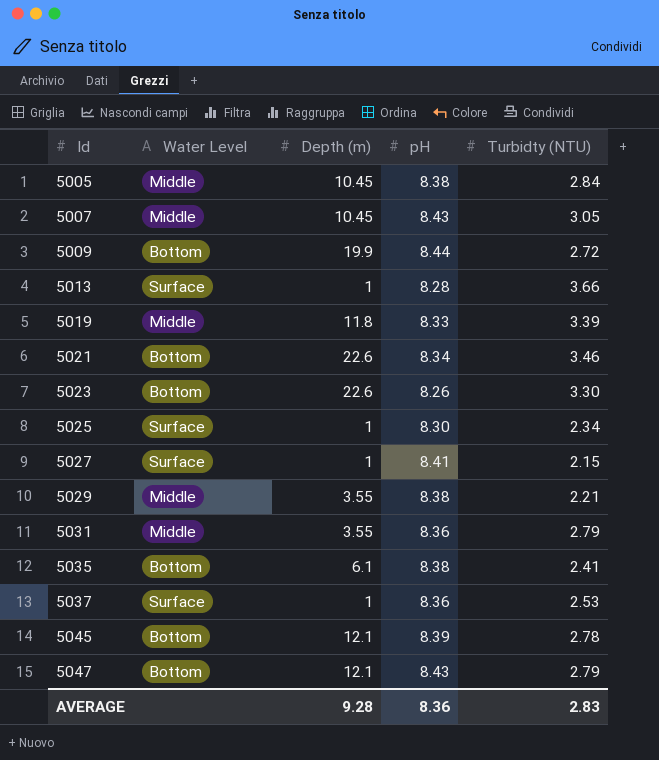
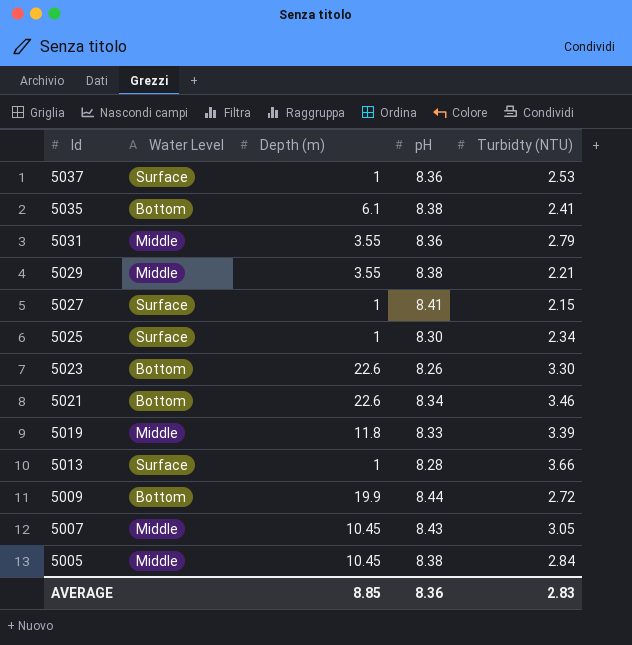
row order: Id ascending -> Id descending
row 5045: Bottom | 12.1 | 8.39 | 2.78 -> none
row 5047: Bottom | 12.1 | 8.43 | 2.79 -> none
AVERAGE | Depth (m): 9.28 -> 8.85

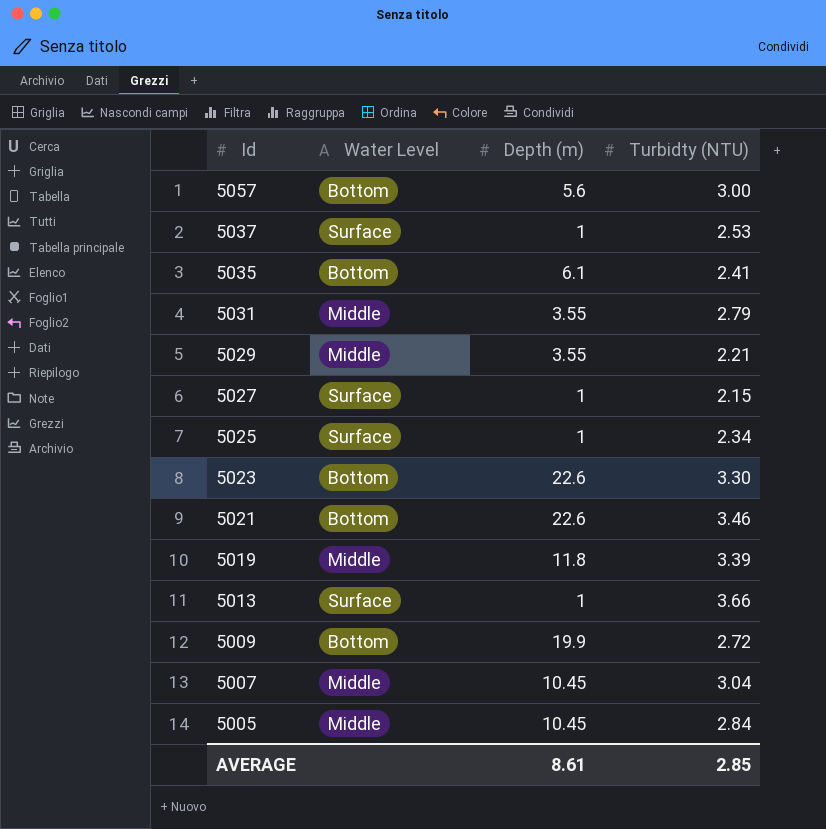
column pH | position: 4 -> none
row 5057: none -> Bottom | 5.6 | 3.00
5007 | Turbidty (NTU): 3.05 -> 3.04
AVERAGE | Depth (m): 8.85 -> 8.61
AVERAGE | Turbidty (NTU): 2.83 -> 2.85

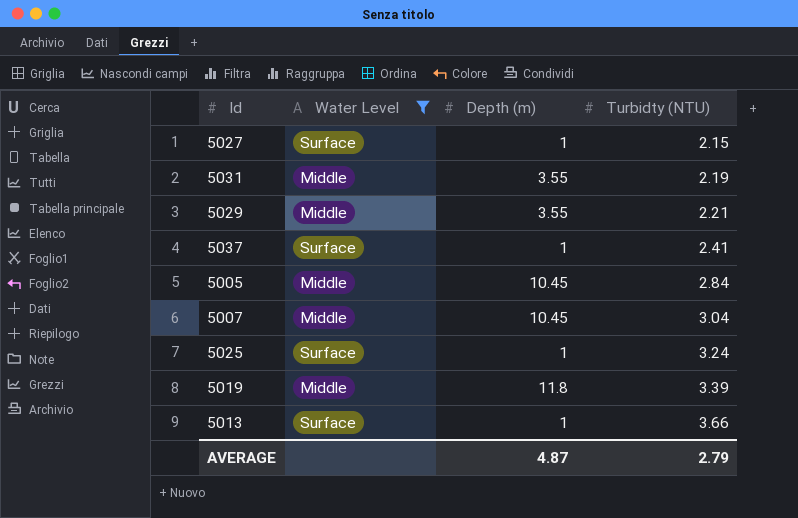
filter: none -> Water Level != Bottom
row order: Id descending -> Turbidty (NTU) ascending
5031 | Turbidty (NTU): 2.79 -> 2.19
5037 | Turbidty (NTU): 2.53 -> 2.41
5025 | Turbidty (NTU): 2.34 -> 3.24
AVERAGE | Depth (m): 8.61 -> 4.87
AVERAGE | Turbidty (NTU): 2.85 -> 2.79

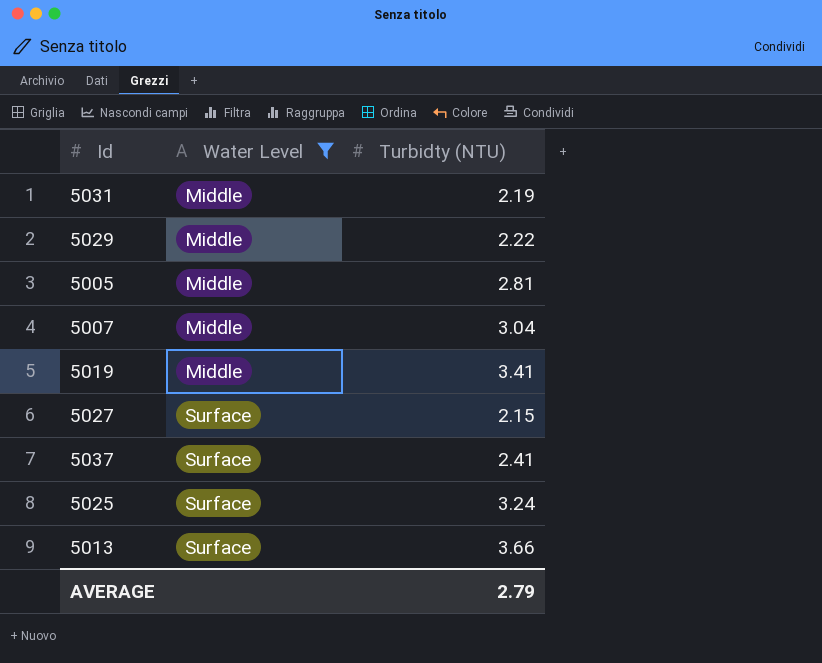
row order: Turbidty (NTU) ascending -> Water Level ascending
column Depth (m) | position: 3 -> none
5029 | Turbidty (NTU): 2.21 -> 2.22
5005 | Turbidty (NTU): 2.84 -> 2.81
5019 | Turbidty (NTU): 3.39 -> 3.41

